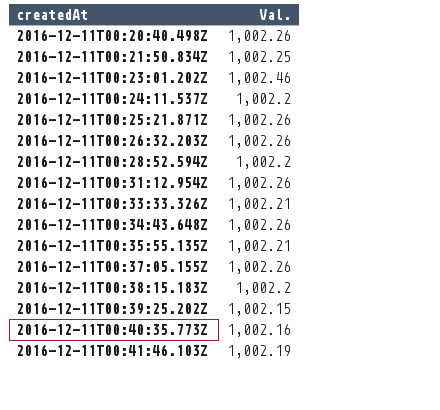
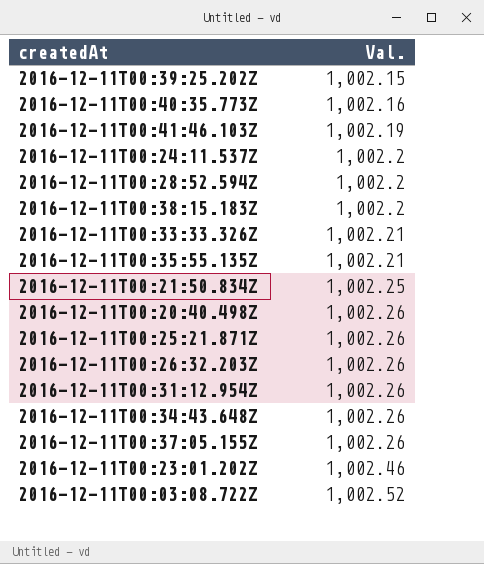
row order: createdAt ascending -> Val. ascending
row 2016-12-11T00:03:08.722Z: none -> 1,002.52

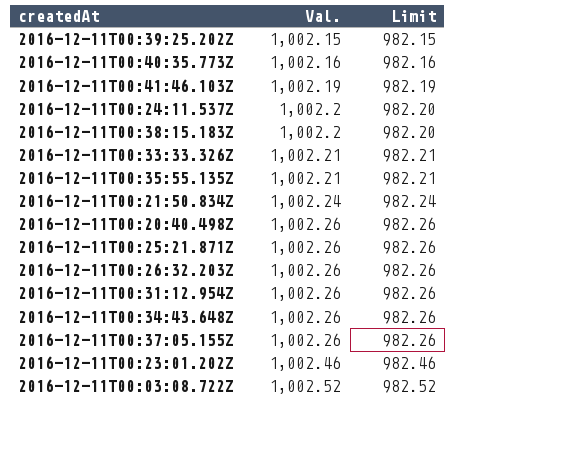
column Limit | formula: none -> [Val.] - 20
row 2016-12-11T00:28:52.594Z: 1,002.2 -> none
2016-12-11T00:21:50.834Z | Val.: 1,002.25 -> 1,002.24

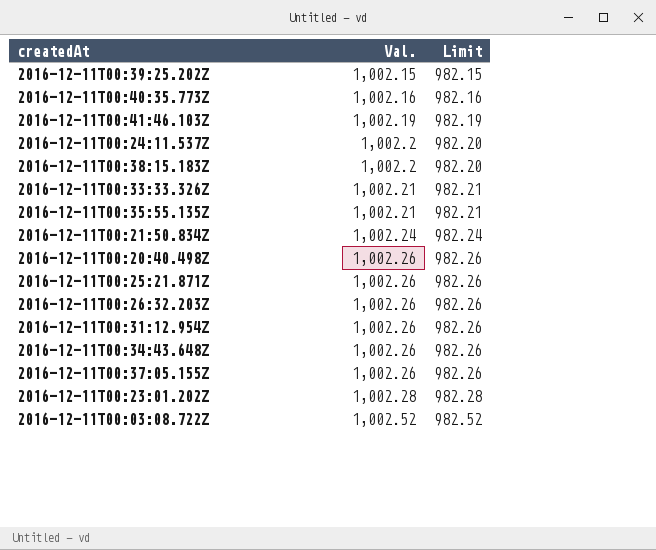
2016-12-11T00:23:01.202Z | Val.: 1,002.46 -> 1,002.28
2016-12-11T00:23:01.202Z | Limit: 982.46 -> 982.28

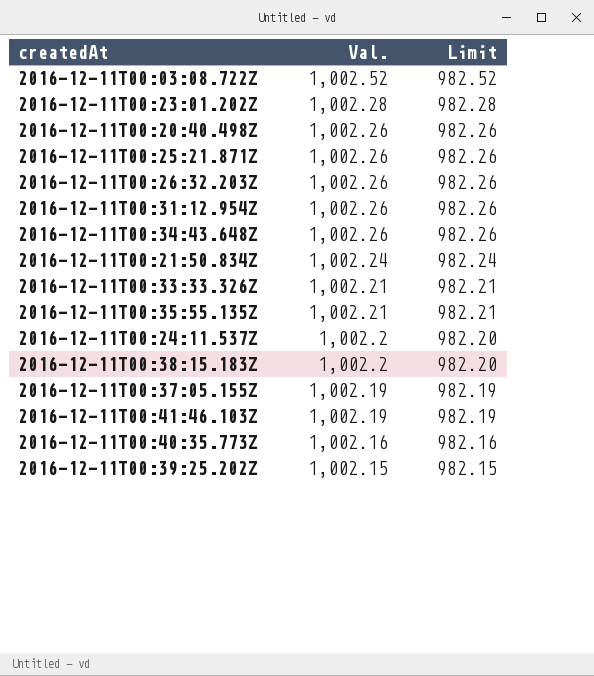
row order: Val. ascending -> Val. descending
2016-12-11T00:37:05.155Z | Val.: 1,002.26 -> 1,002.19
2016-12-11T00:37:05.155Z | Limit: 982.26 -> 982.19

